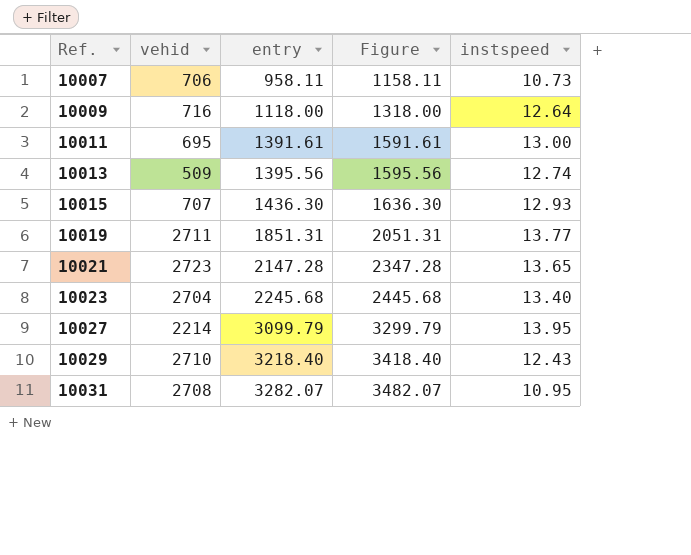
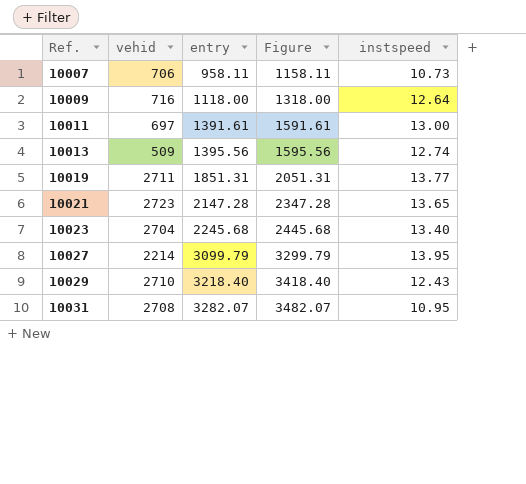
row 10015: 707 | 1436.30 | 1636.30 | 12.93 -> none
10011 | vehid: 695 -> 697

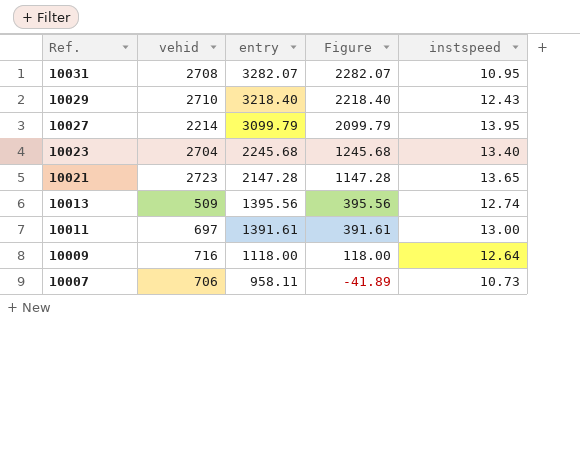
row order: Ref. ascending -> Ref. descending
column Figure | formula: [entry] + 200 -> [entry] - 1000
row 10019: 2711 | 1851.31 | 2051.31 | 13.77 -> none

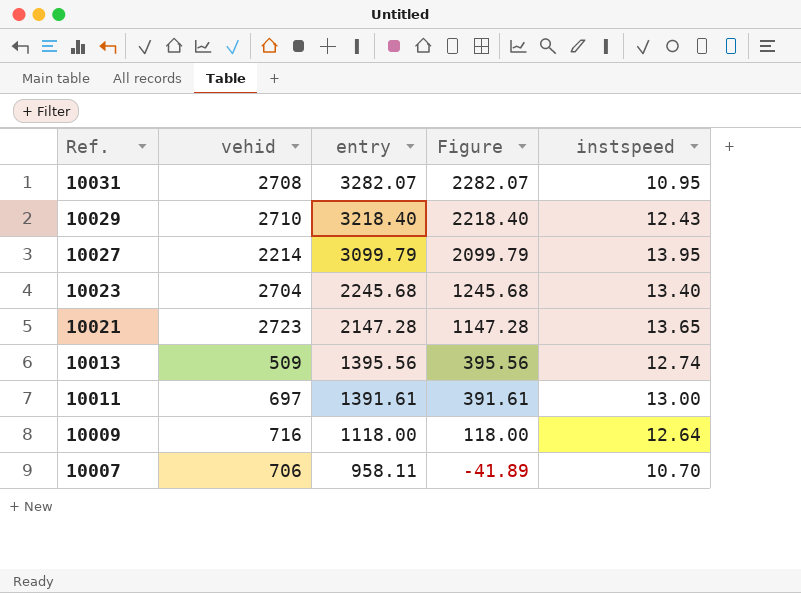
10007 | instspeed: 10.73 -> 10.70

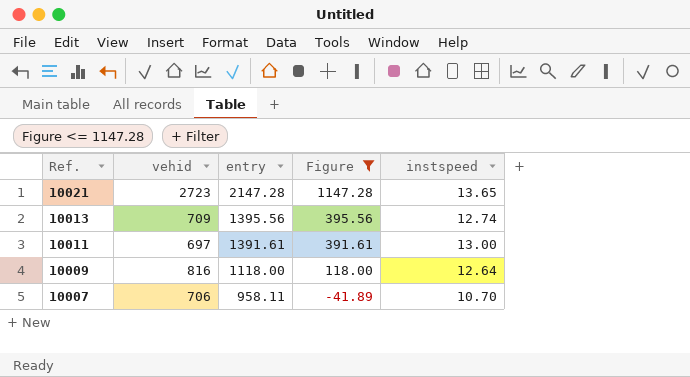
filter: none -> Figure <= 1147.28
10013 | vehid: 509 -> 709
10009 | vehid: 716 -> 816

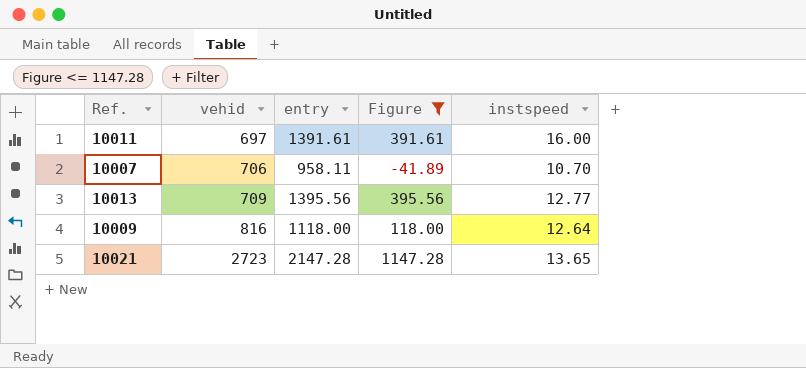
row order: Ref. descending -> vehid ascending
10011 | instspeed: 13.00 -> 16.00
10013 | instspeed: 12.74 -> 12.77

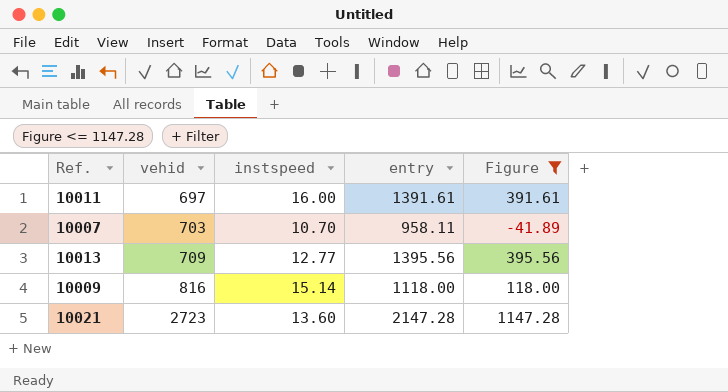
column instspeed | position: 5 -> 3
10007 | vehid: 706 -> 703
10009 | instspeed: 12.64 -> 15.14
10021 | instspeed: 13.65 -> 13.60

